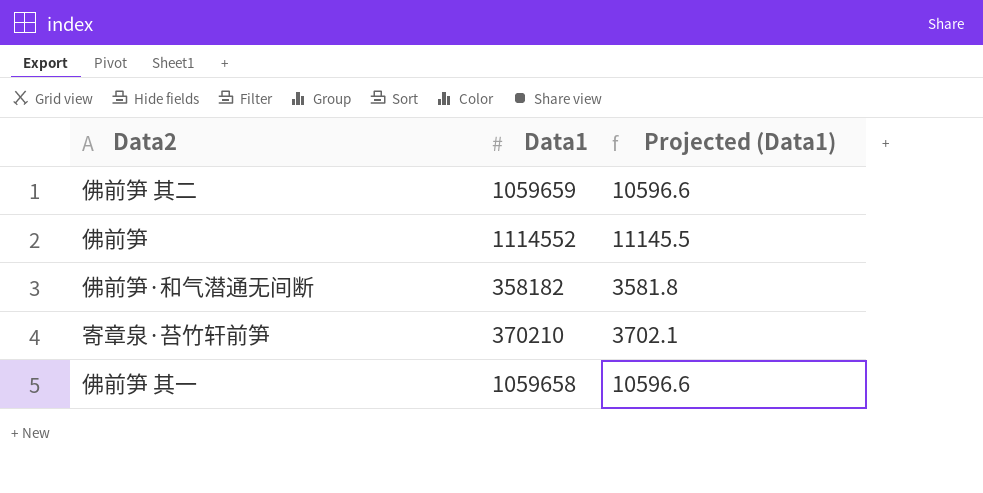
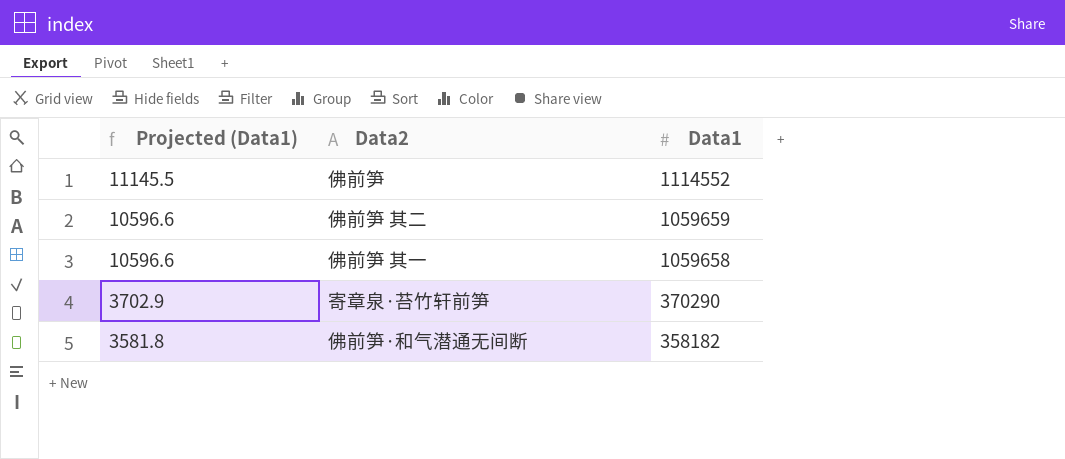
row order: none -> Projected (Data1) descending
column Projected (Data1) | position: 3 -> 1
寄章泉·苔竹轩前笋 | Projected (Data1): 3702.1 -> 3702.9
寄章泉·苔竹轩前笋 | Data1: 370210 -> 370290

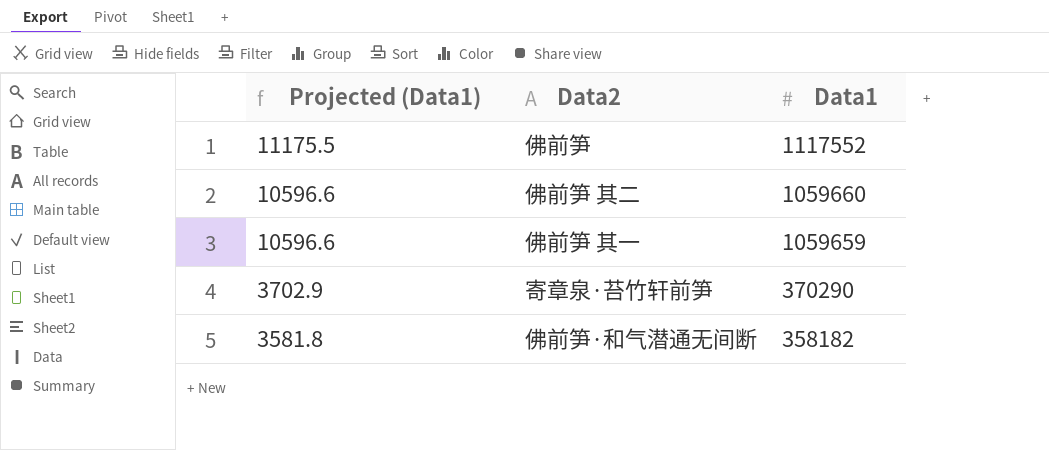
佛前笋 | Projected (Data1): 11145.5 -> 11175.5
佛前笋 | Data1: 1114552 -> 1117552
佛前笋 其二 | Data1: 1059659 -> 1059660
佛前笋 其一 | Data1: 1059658 -> 1059659

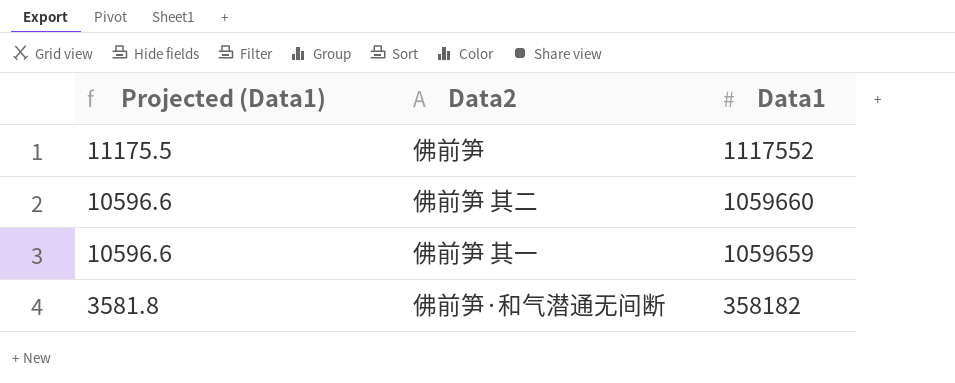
row 寄章泉·苔竹轩前笋: 3702.9 | 370290 -> none

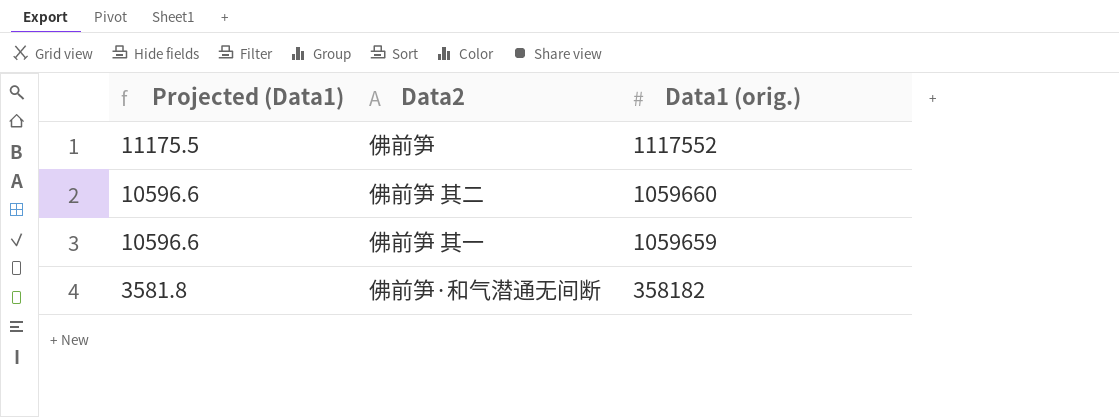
column name: Data1 -> Data1 (orig.)

